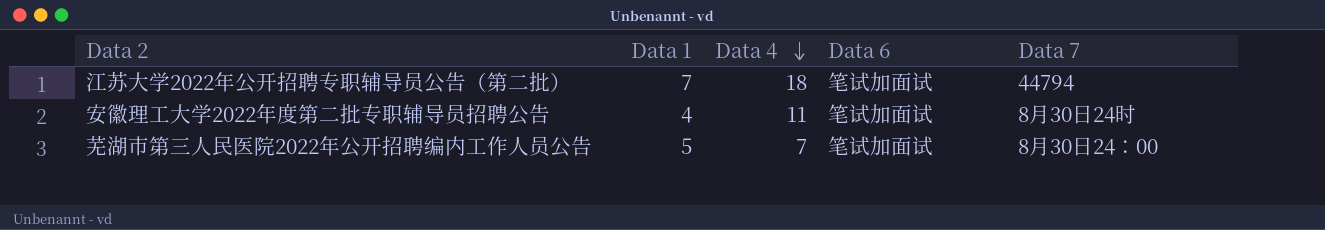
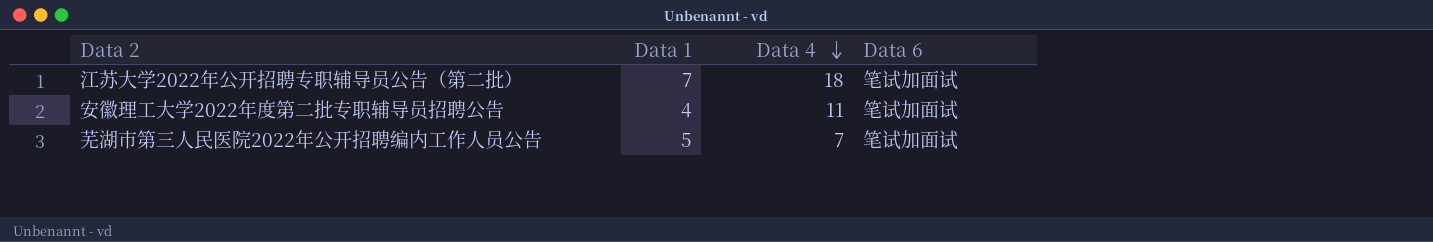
column Data 7 | position: 5 -> none

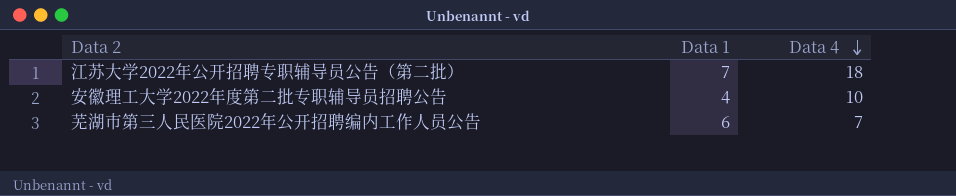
column Data 6 | position: 4 -> none
安徽理工大学2022年度第二批专职辅导员招聘公告 | Data 4: 11 -> 10
芜湖市第三人民医院2022年公开招聘编内工作人员公告 | Data 1: 5 -> 6

